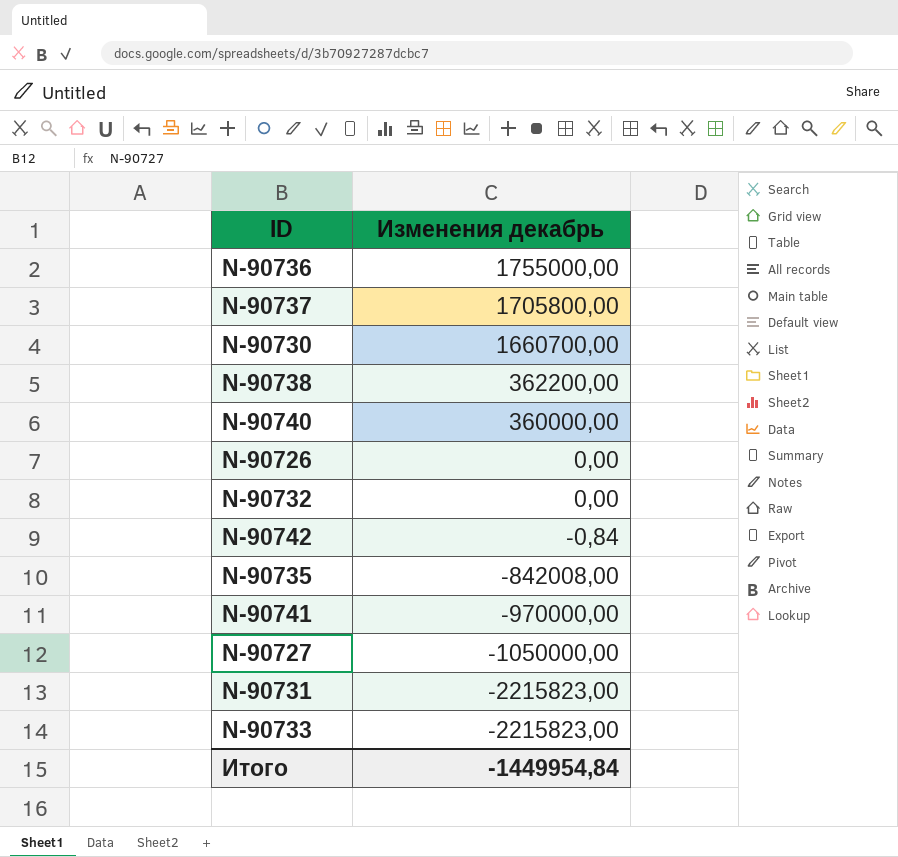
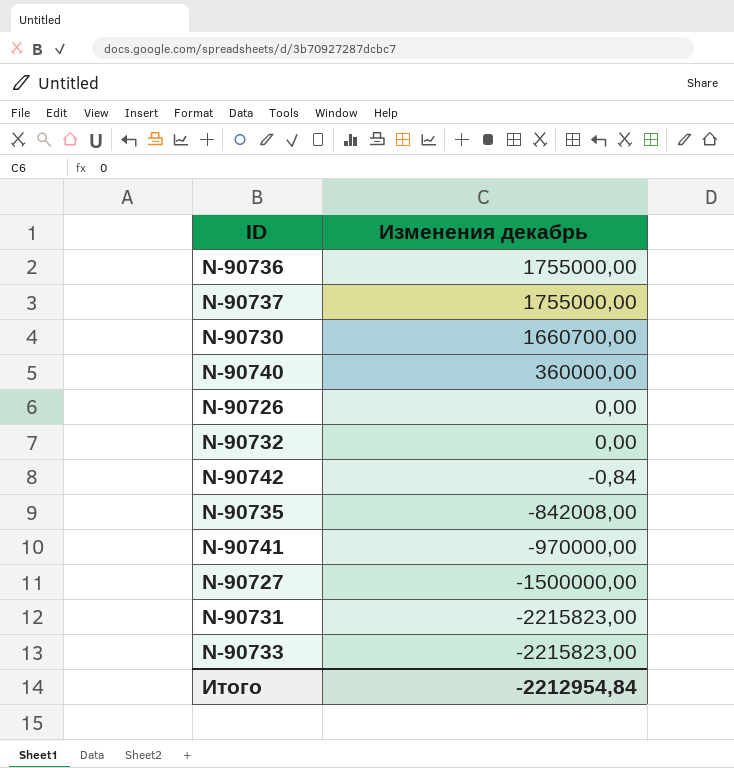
row N-90738: 362200,00 -> none
N-90737 | Изменения декабрь: 1705800,00 -> 1755000,00
N-90727 | Изменения декабрь: -1050000,00 -> -1500000,00
Итого | Изменения декабрь: -1449954,84 -> -2212954,84

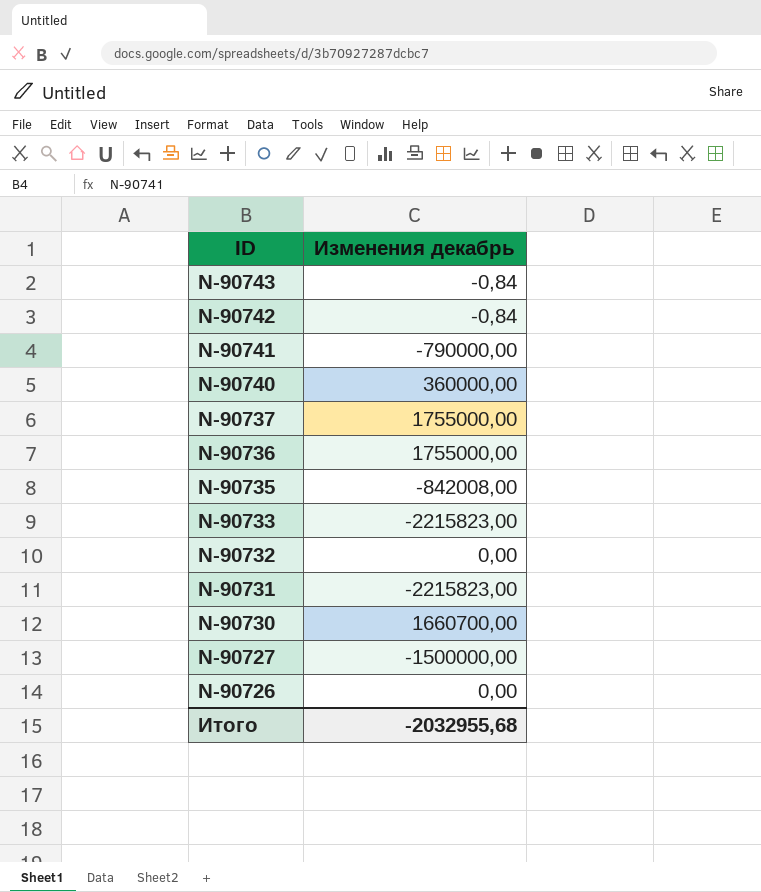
row order: Изменения декабрь descending -> ID descending
row N-90743: none -> -0,84
N-90741 | Изменения декабрь: -970000,00 -> -790000,00
Итого | Изменения декабрь: -2212954,84 -> -2032955,68

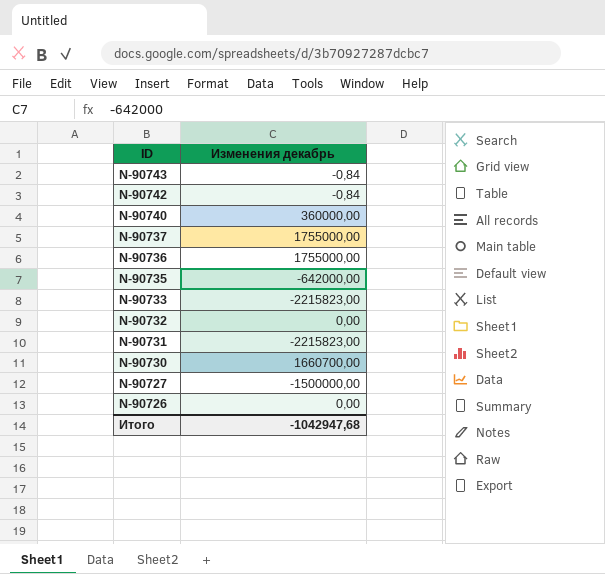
row N-90741: -790000,00 -> none
N-90735 | Изменения декабрь: -842008,00 -> -642000,00
Итого | Изменения декабрь: -2032955,68 -> -1042947,68

